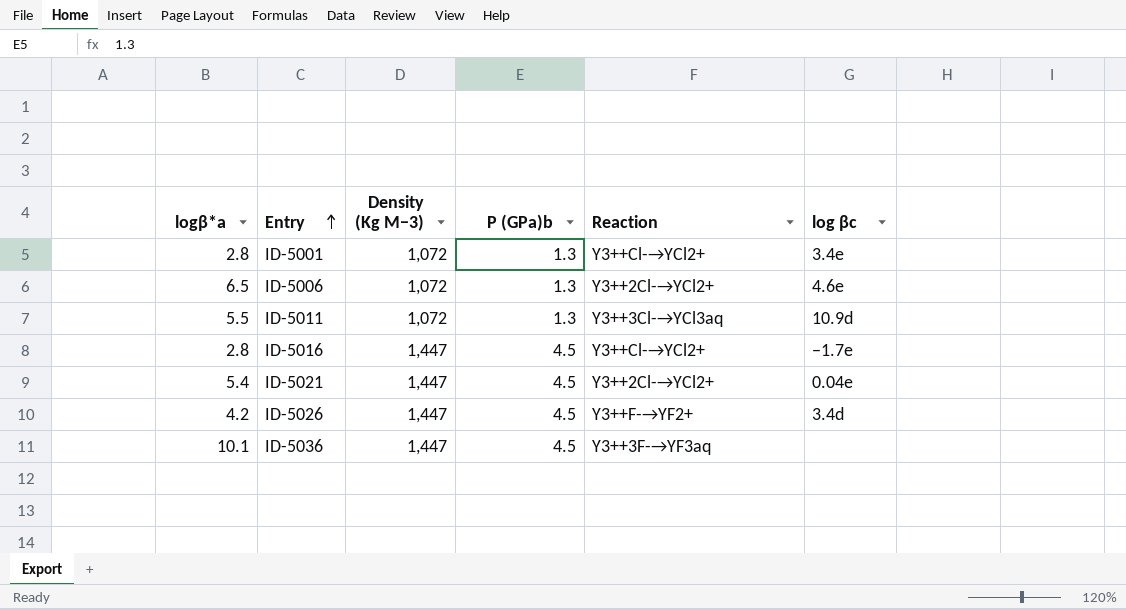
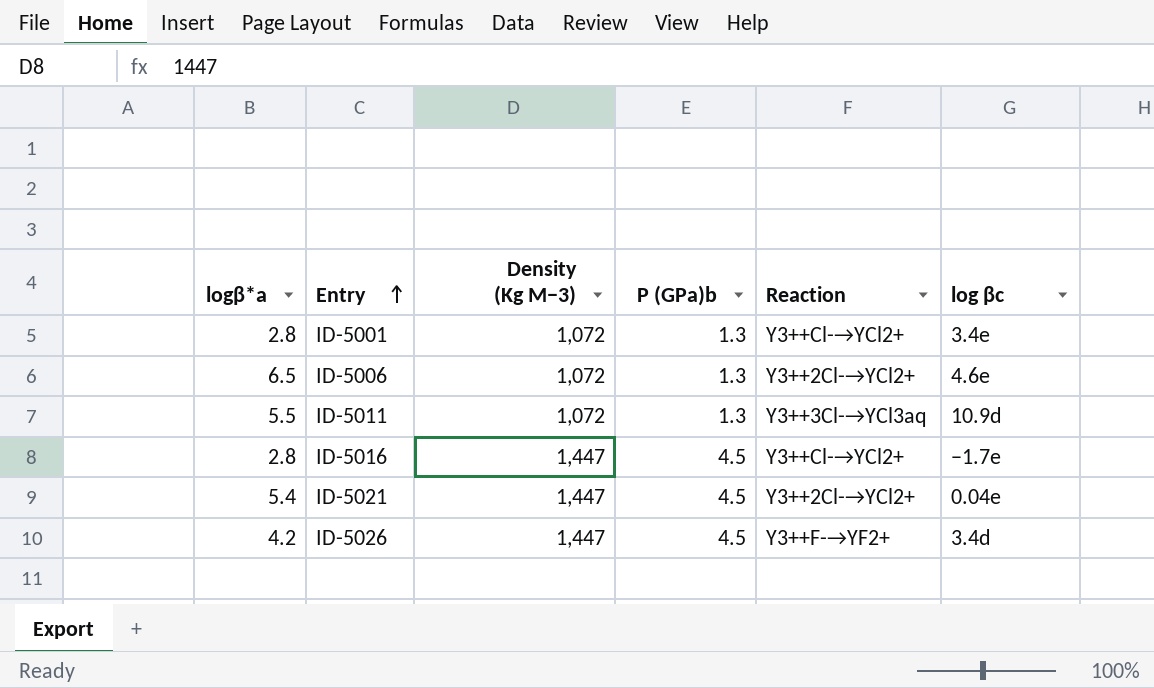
row ID-5036: 10.1 | 1,447 | 4.5 | Y3++3F-→YF3aq | none -> none

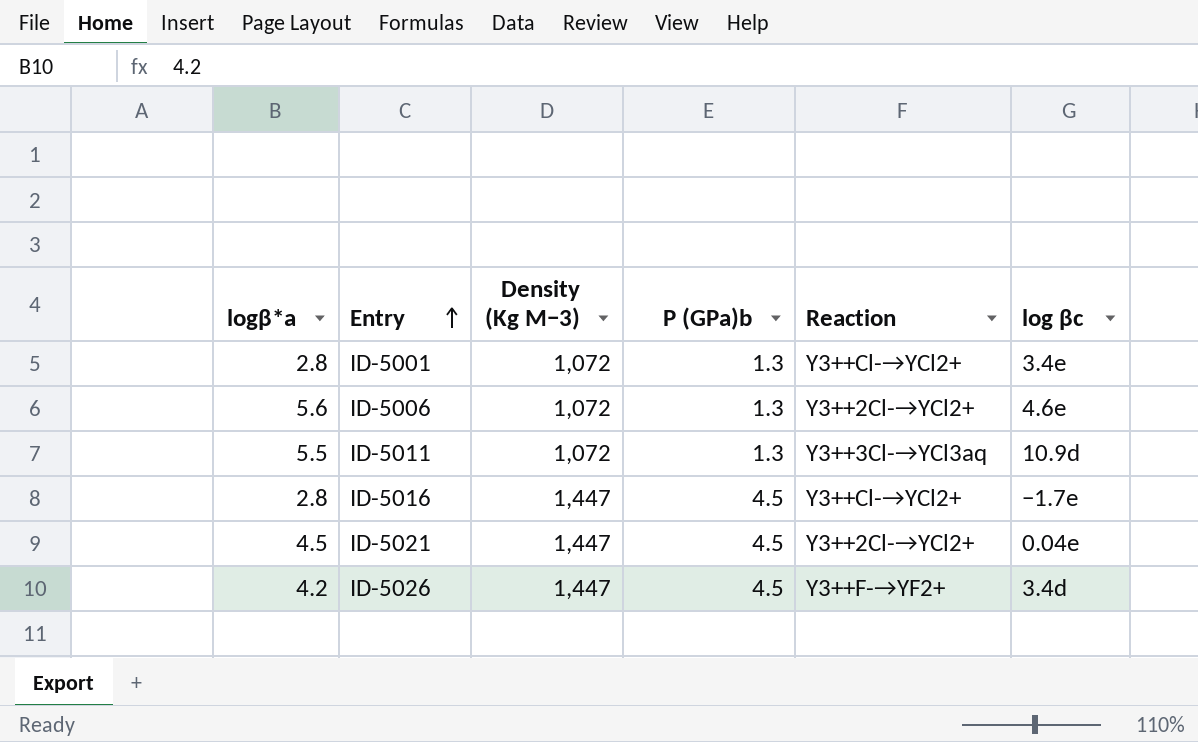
ID-5006 | logβ*a: 6.5 -> 5.6
ID-5021 | logβ*a: 5.4 -> 4.5

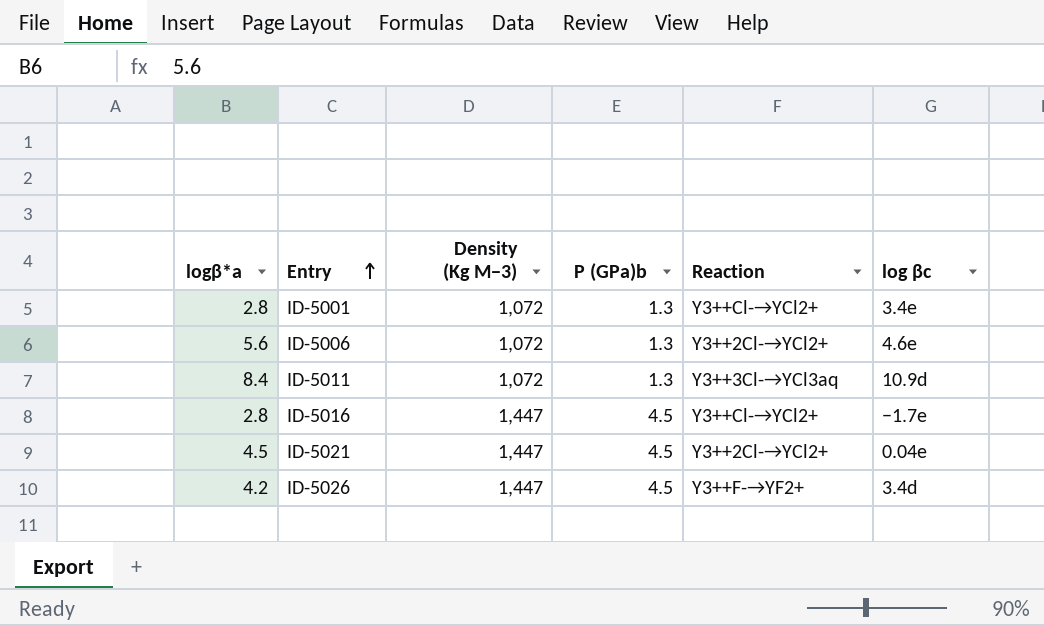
ID-5011 | logβ*a: 5.5 -> 8.4

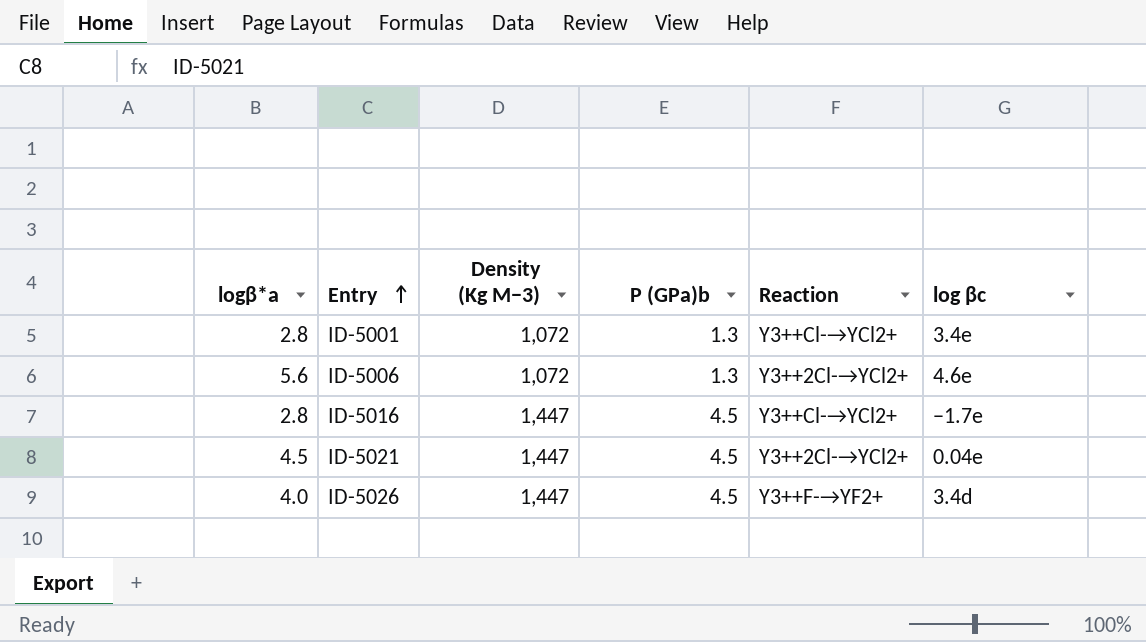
row ID-5011: 8.4 | 1,072 | 1.3 | Y3++3Cl-→YCl3aq | 10.9d -> none
ID-5026 | logβ*a: 4.2 -> 4.0

